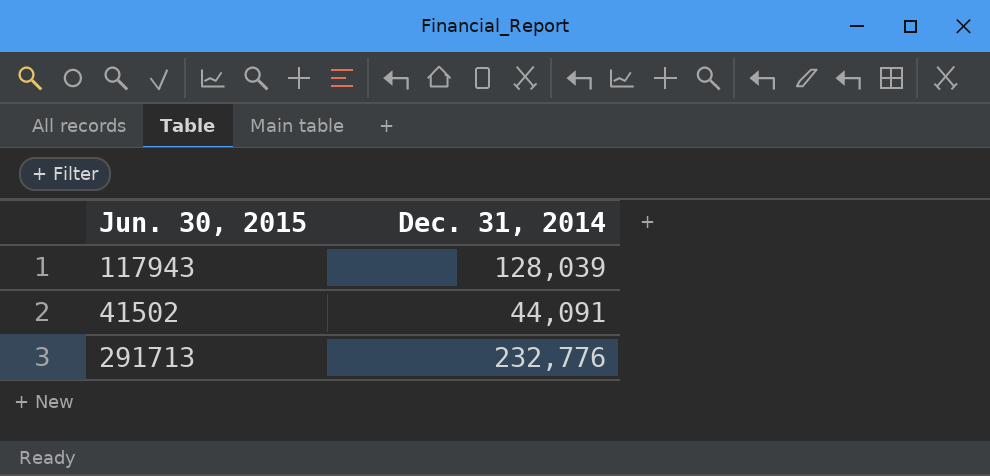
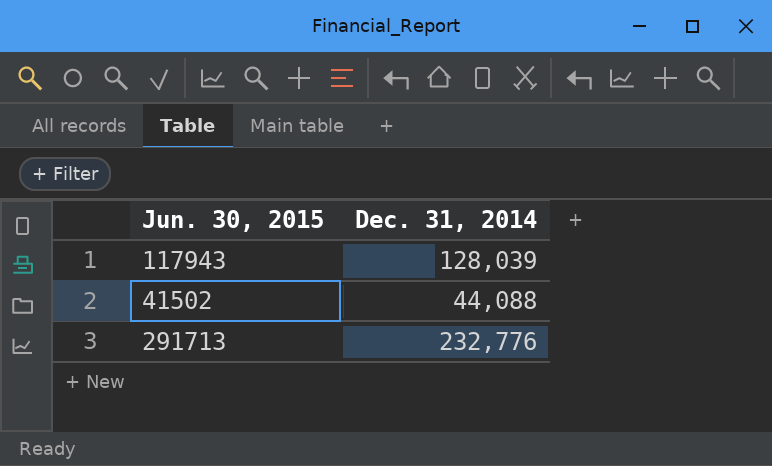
41502 | Dec. 31, 2014: 44,091 -> 44,088

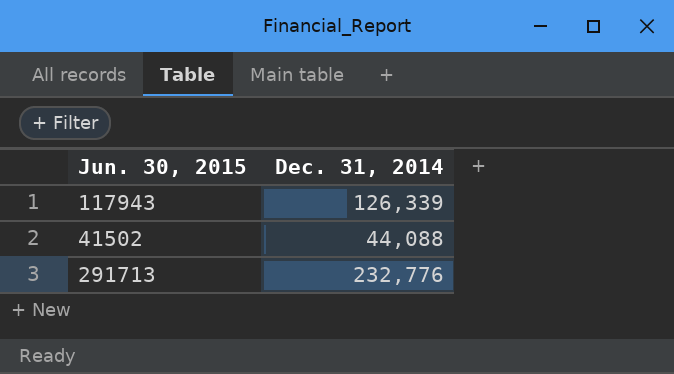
117943 | Dec. 31, 2014: 128,039 -> 126,339

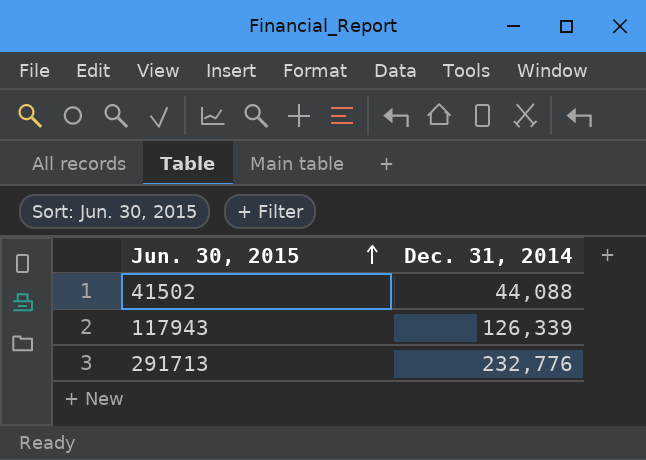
row order: none -> Jun. 30, 2015 ascending

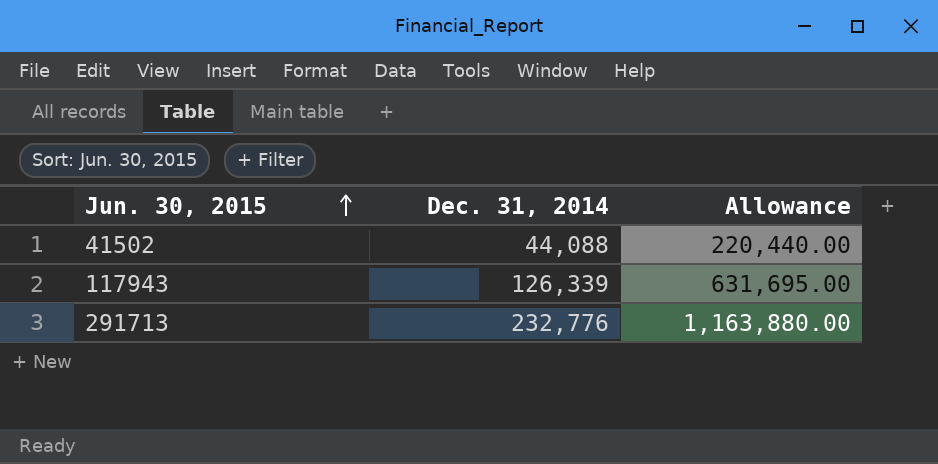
column Allowance | formula: none -> [Dec. 31, 2014] * 5

